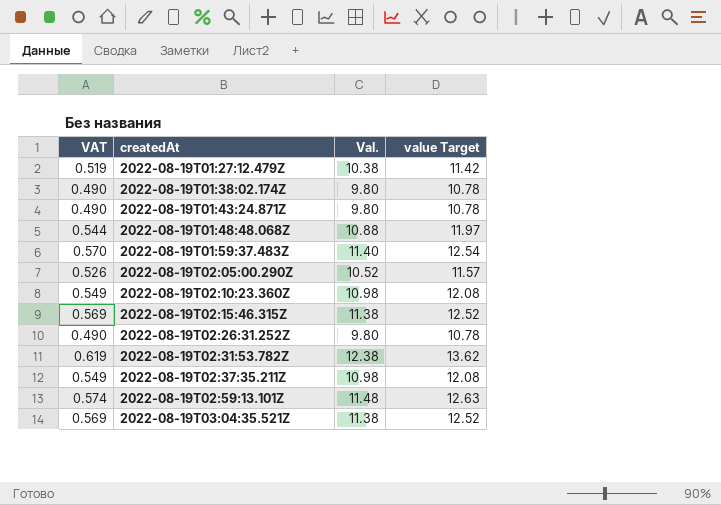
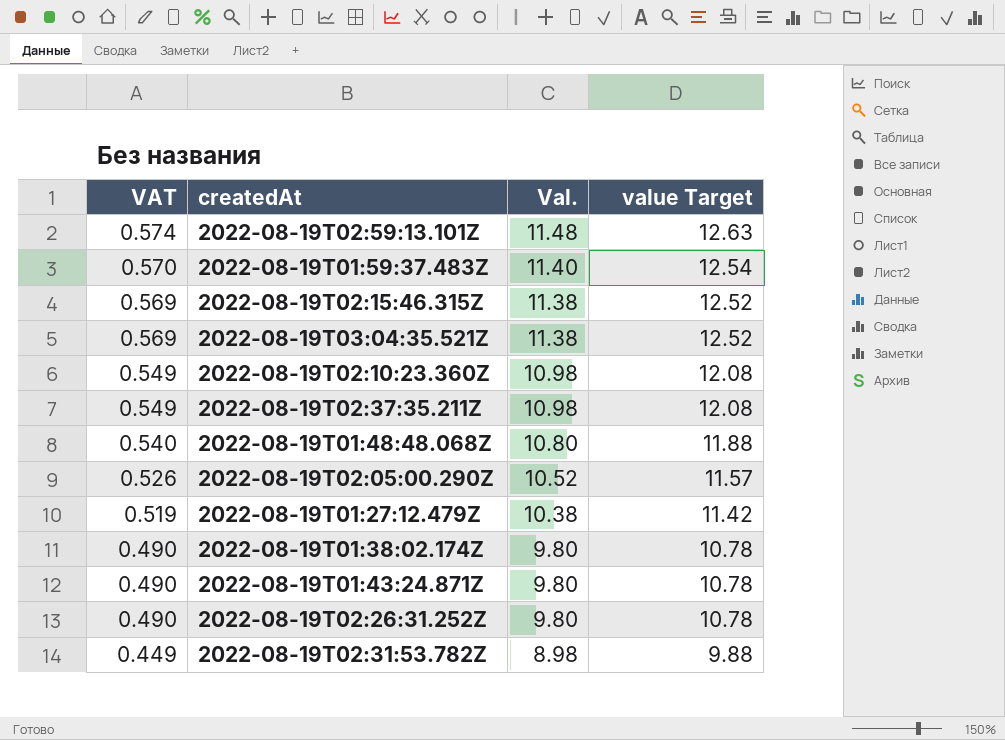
row order: createdAt ascending -> VAT descending
2022-08-19T01:48:48.068Z | VAT: 0.544 -> 0.540
2022-08-19T01:48:48.068Z | Val.: 10.88 -> 10.80
2022-08-19T01:48:48.068Z | value Target: 11.97 -> 11.88
2022-08-19T02:31:53.782Z | VAT: 0.619 -> 0.449
2022-08-19T02:31:53.782Z | Val.: 12.38 -> 8.98
2022-08-19T02:31:53.782Z | value Target: 13.62 -> 9.88

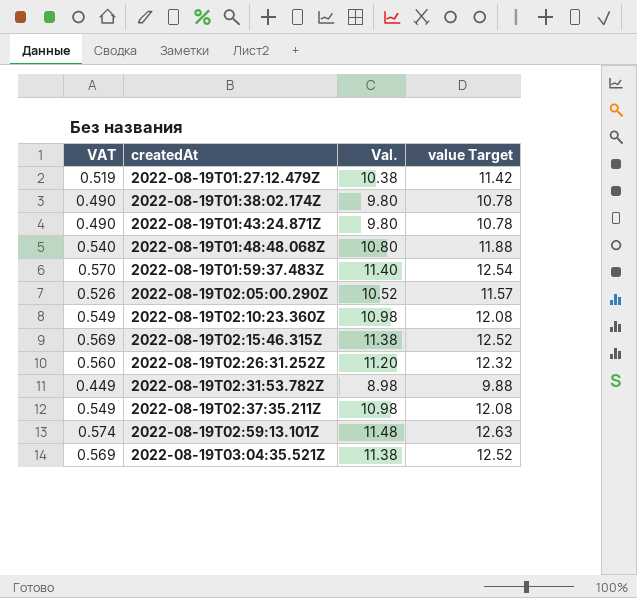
row order: VAT descending -> createdAt ascending
2022-08-19T02:26:31.252Z | VAT: 0.490 -> 0.560
2022-08-19T02:26:31.252Z | Val.: 9.80 -> 11.20
2022-08-19T02:26:31.252Z | value Target: 10.78 -> 12.32

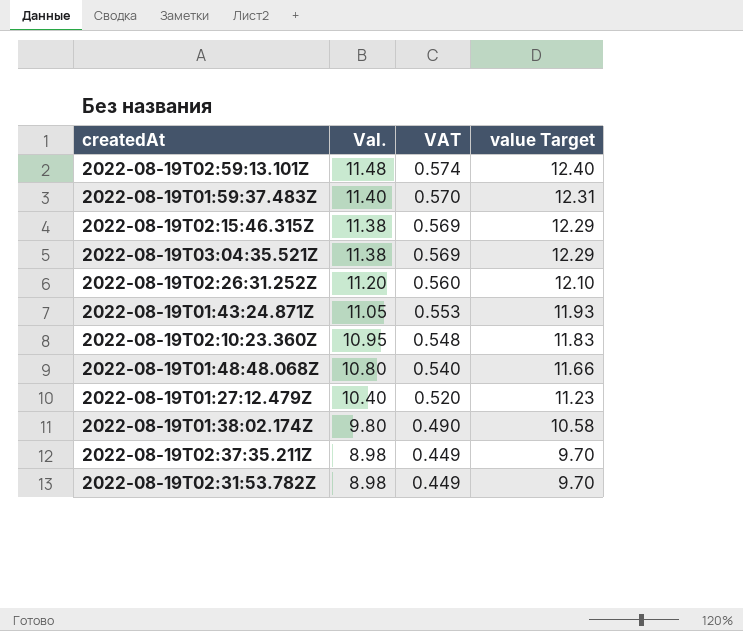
row order: createdAt ascending -> Val. descending
column VAT | position: 1 -> 3
column value Target | formula: [Val.] * 1.1 -> [Val.] * 1.08
row 2022-08-19T02:05:00.290Z: 0.526 | 10.52 | 11.57 -> none
2022-08-19T01:43:24.871Z | Val.: 9.80 -> 11.05
2022-08-19T01:43:24.871Z | VAT: 0.490 -> 0.553
2022-08-19T02:10:23.360Z | Val.: 10.98 -> 10.95
2022-08-19T02:10:23.360Z | VAT: 0.549 -> 0.548
2022-08-19T01:27:12.479Z | Val.: 10.38 -> 10.40
2022-08-19T01:27:12.479Z | VAT: 0.519 -> 0.520
2022-08-19T02:37:35.211Z | Val.: 10.98 -> 8.98
2022-08-19T02:37:35.211Z | VAT: 0.549 -> 0.449

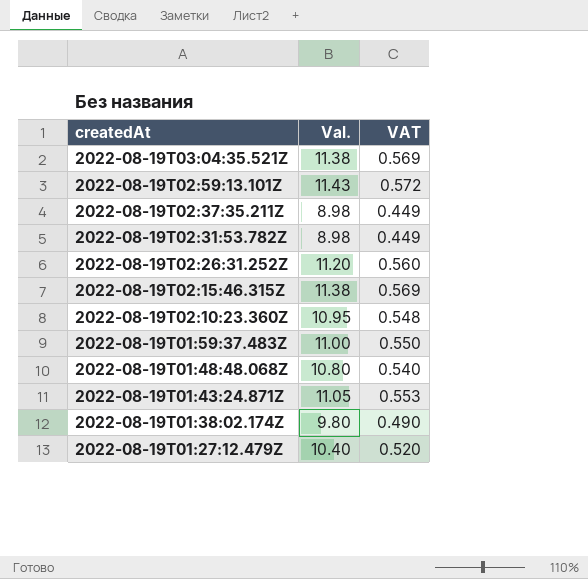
row order: Val. descending -> createdAt descending
column value Target | formula: [Val.] * 1.08 -> none
2022-08-19T02:59:13.101Z | Val.: 11.48 -> 11.43
2022-08-19T02:59:13.101Z | VAT: 0.574 -> 0.572
2022-08-19T01:59:37.483Z | Val.: 11.40 -> 11.00
2022-08-19T01:59:37.483Z | VAT: 0.570 -> 0.550

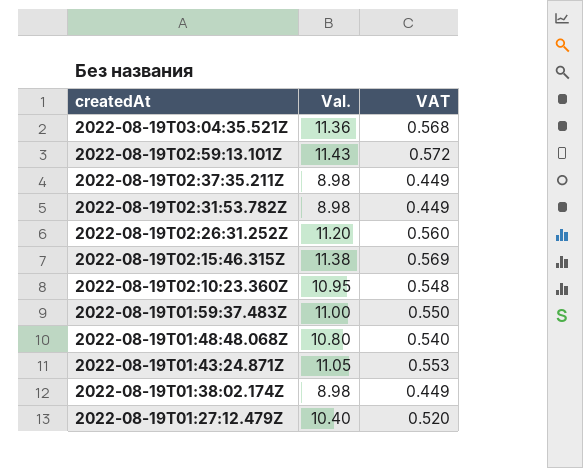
2022-08-19T03:04:35.521Z | Val.: 11.38 -> 11.36
2022-08-19T03:04:35.521Z | VAT: 0.569 -> 0.568
2022-08-19T01:38:02.174Z | Val.: 9.80 -> 8.98
2022-08-19T01:38:02.174Z | VAT: 0.490 -> 0.449

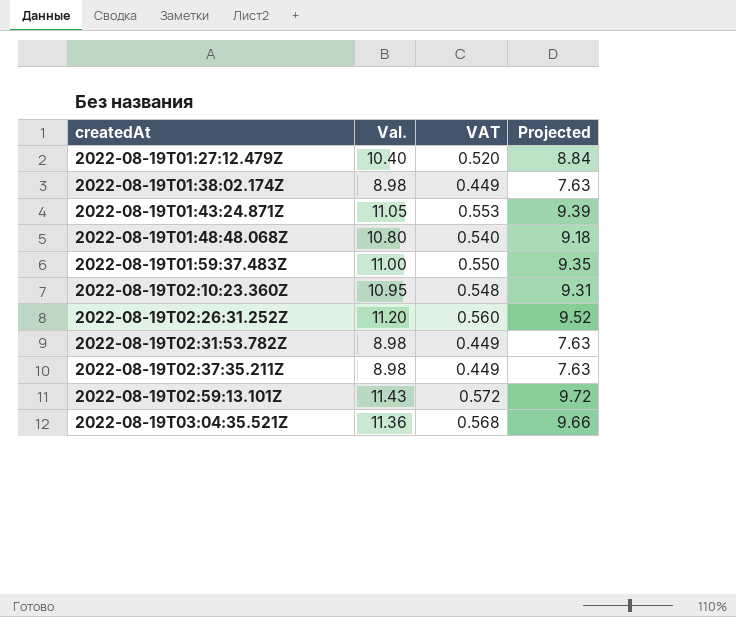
row order: createdAt descending -> createdAt ascending
column Projected | formula: none -> [Val.] * 0.85
row 2022-08-19T02:15:46.315Z: 11.38 | 0.569 -> none

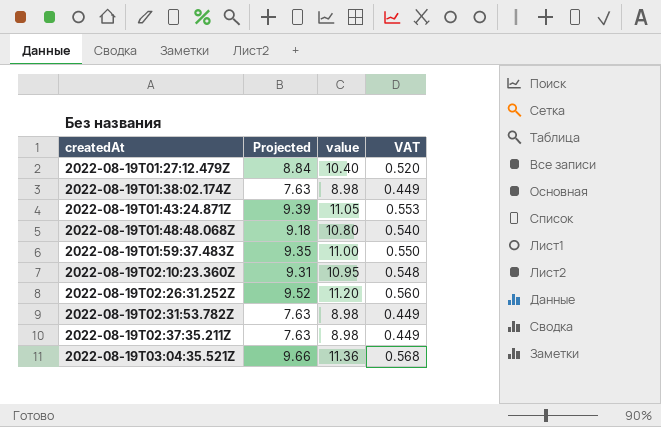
column Projected | position: 4 -> 2
column name: Val. -> value
row 2022-08-19T02:59:13.101Z: 11.43 | 0.572 | 9.72 -> none

